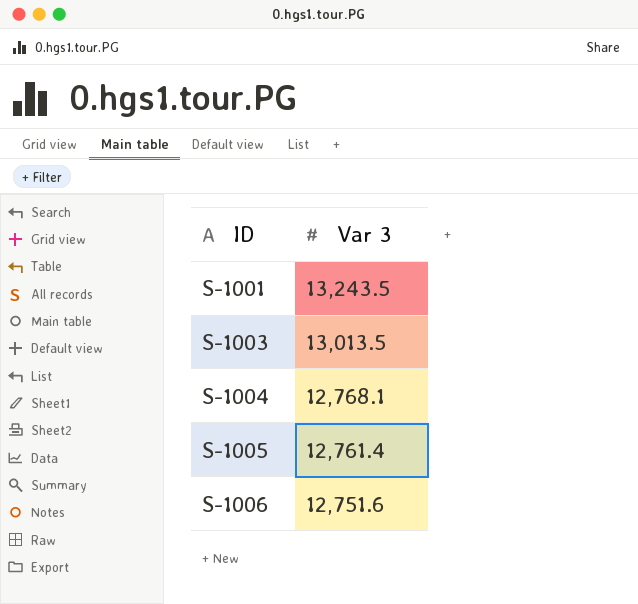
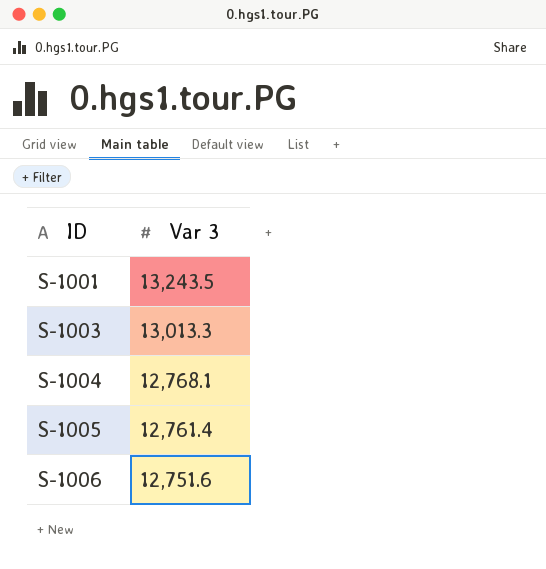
S-1003 | Var 3: 13,013.5 -> 13,013.3

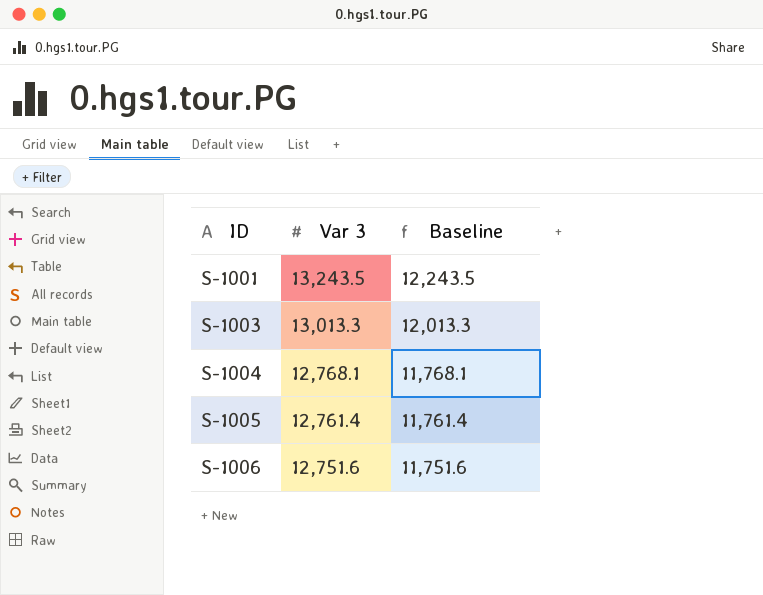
column Baseline | formula: none -> [Var 3] - 1000

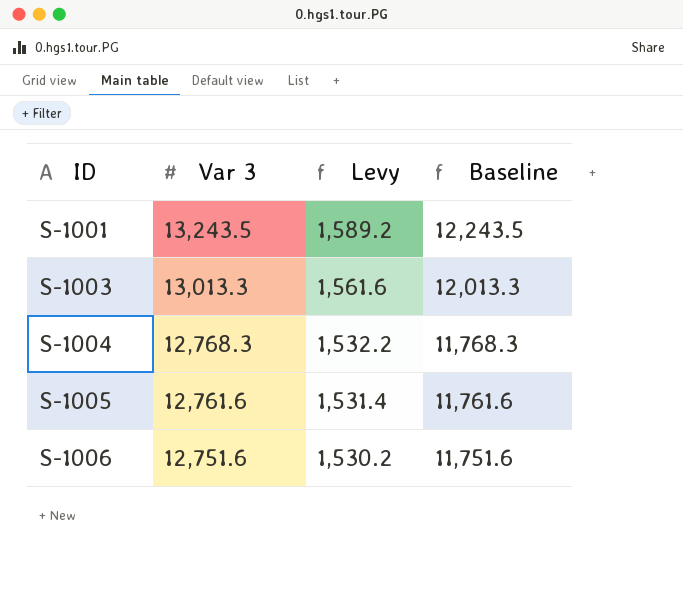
column Levy | formula: none -> [Var 3] * 0.12
S-1004 | Var 3: 12,768.1 -> 12,768.3
S-1004 | Baseline: 11,768.1 -> 11,768.3
S-1005 | Var 3: 12,761.4 -> 12,761.6
S-1005 | Baseline: 11,761.4 -> 11,761.6

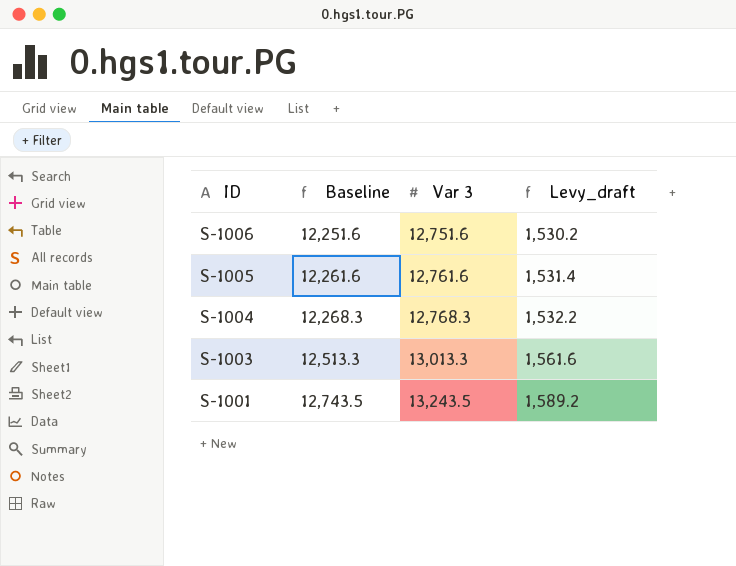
row order: ID ascending -> ID descending
column Baseline | formula: [Var 3] - 1000 -> [Var 3] - 500
column Baseline | position: 4 -> 2
column name: Levy -> Levy_draft

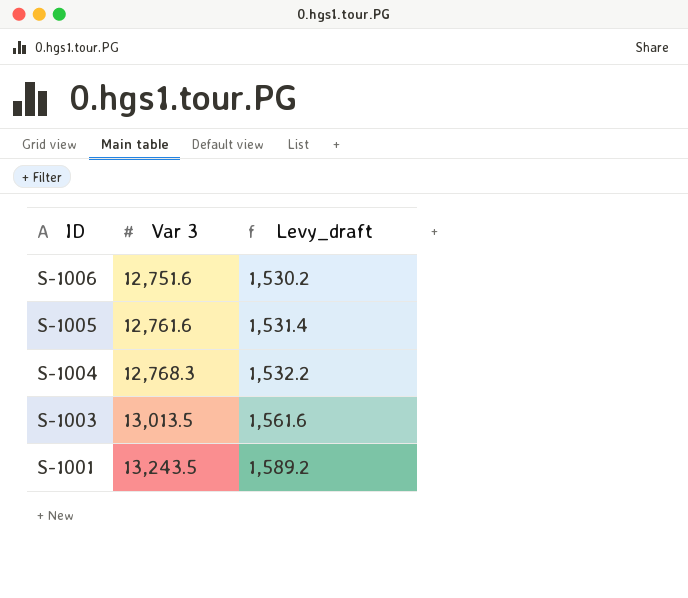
column Baseline | formula: [Var 3] - 500 -> none
S-1003 | Var 3: 13,013.3 -> 13,013.5

